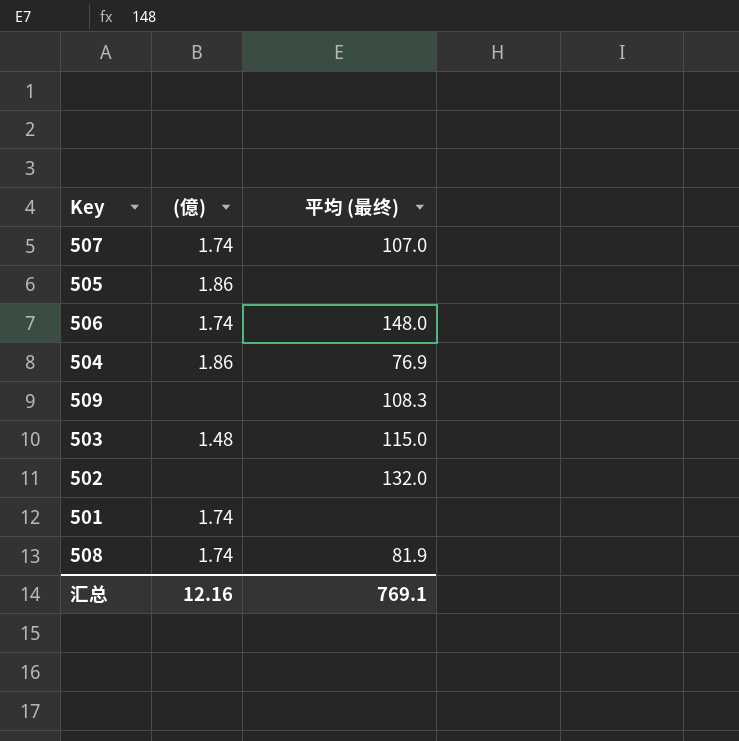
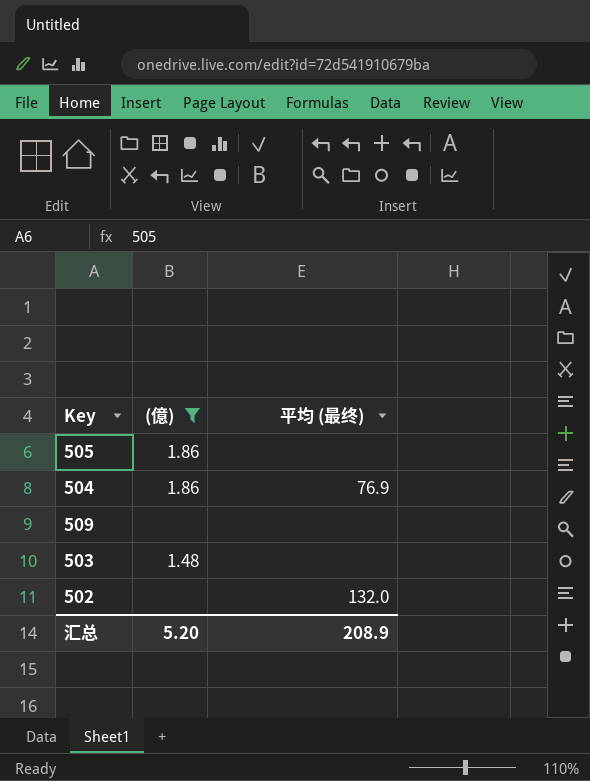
filter: none -> (億) != 1.74
509 | 平均 (最终): 108.3 -> none
503 | 平均 (最终): 115.0 -> none
汇总 | (億): 12.16 -> 5.20
汇总 | 平均 (最终): 769.1 -> 208.9

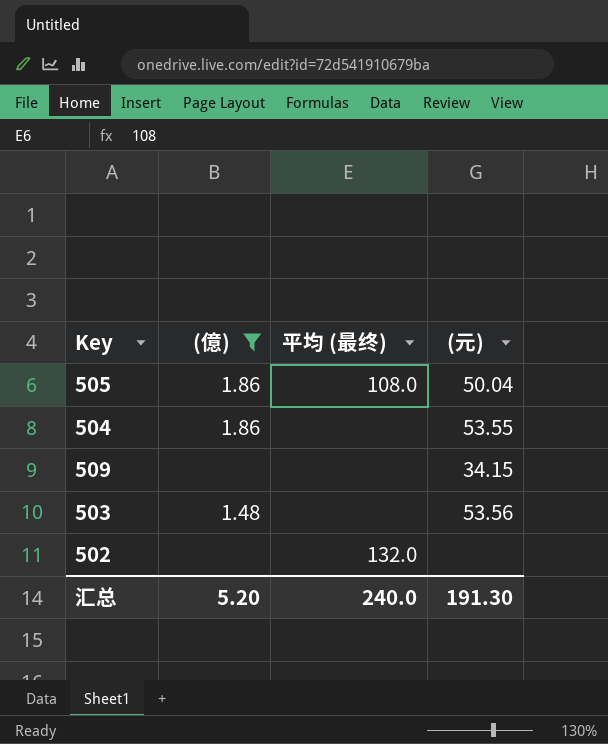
column (元) | position: none -> 4
505 | 平均 (最终): none -> 108.0
504 | 平均 (最终): 76.9 -> none
汇总 | 平均 (最终): 208.9 -> 240.0

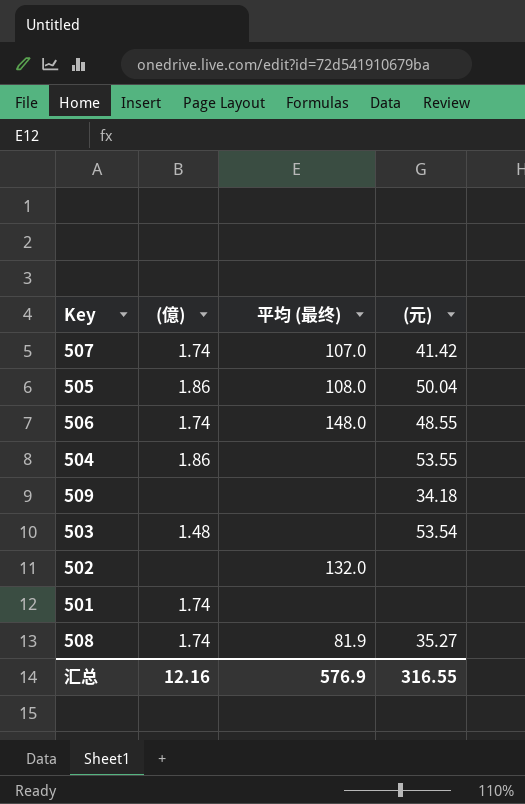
filter: (億) != 1.74 -> none
509 | (元): 34.15 -> 34.18
503 | (元): 53.56 -> 53.54
汇总 | (億): 5.20 -> 12.16
汇总 | 平均 (最终): 240.0 -> 576.9
汇总 | (元): 191.30 -> 316.55

